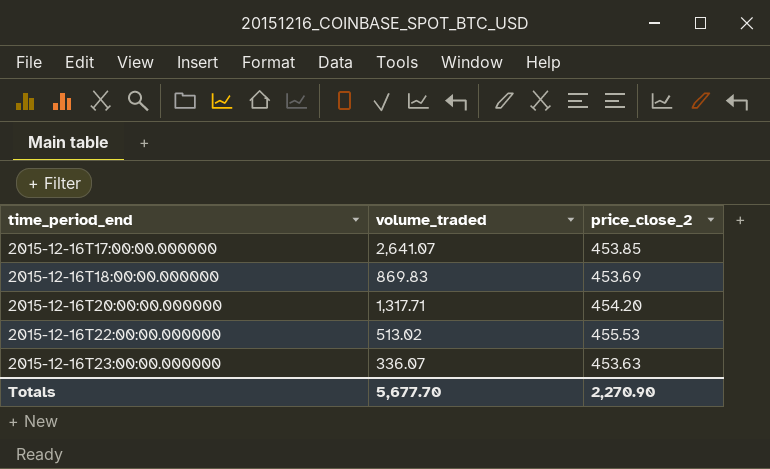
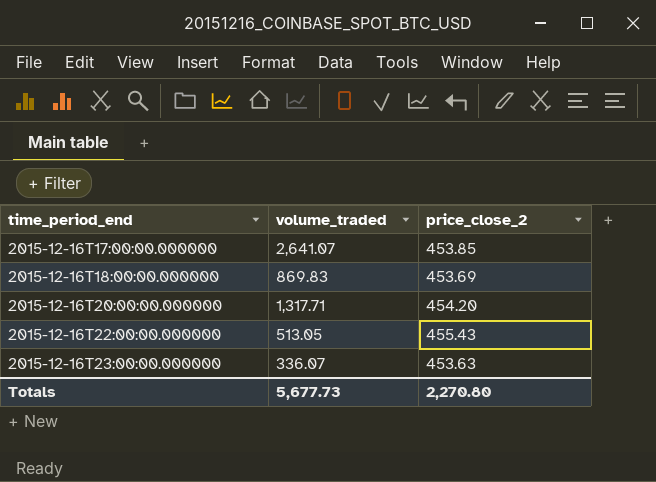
2015-12-16T22:00:00.000000 | volume_traded: 513.02 -> 513.05
2015-12-16T22:00:00.000000 | price_close_2: 455.53 -> 455.43
Totals | volume_traded: 5,677.70 -> 5,677.73
Totals | price_close_2: 2,270.90 -> 2,270.80

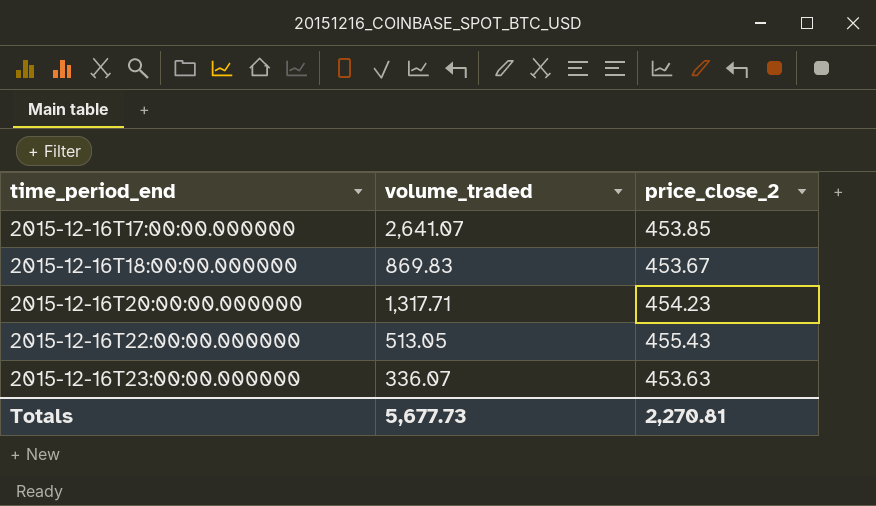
2015-12-16T18:00:00.000000 | price_close_2: 453.69 -> 453.67
2015-12-16T20:00:00.000000 | price_close_2: 454.20 -> 454.23
Totals | price_close_2: 2,270.80 -> 2,270.81

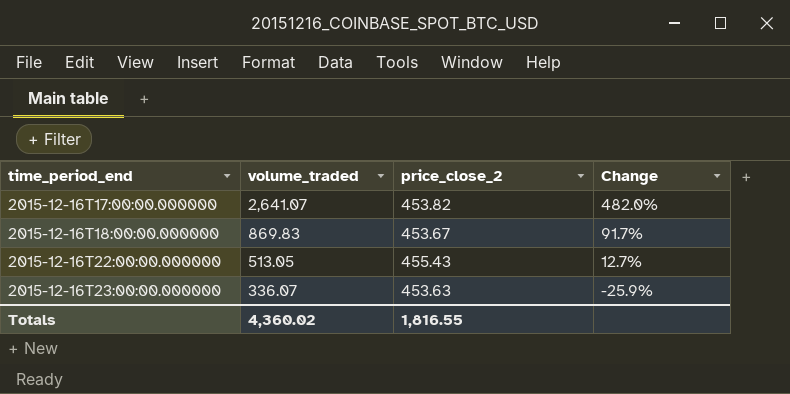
column Change | formula: none -> ([volume_traded] - [price_close_2]) / [price_close_2]
row 2015-12-16T20:00:00.000000: 1,317.71 | 454.23 -> none
2015-12-16T17:00:00.000000 | price_close_2: 453.85 -> 453.82
Totals | volume_traded: 5,677.73 -> 4,360.02
Totals | price_close_2: 2,270.81 -> 1,816.55

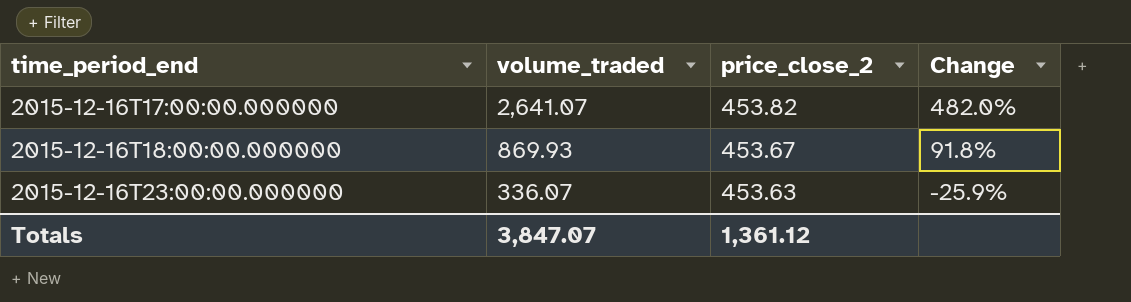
row 2015-12-16T22:00:00.000000: 513.05 | 455.43 | 12.7% -> none
2015-12-16T18:00:00.000000 | volume_traded: 869.83 -> 869.93
2015-12-16T18:00:00.000000 | Change: 91.7% -> 91.8%
Totals | volume_traded: 4,360.02 -> 3,847.07
Totals | price_close_2: 1,816.55 -> 1,361.12

